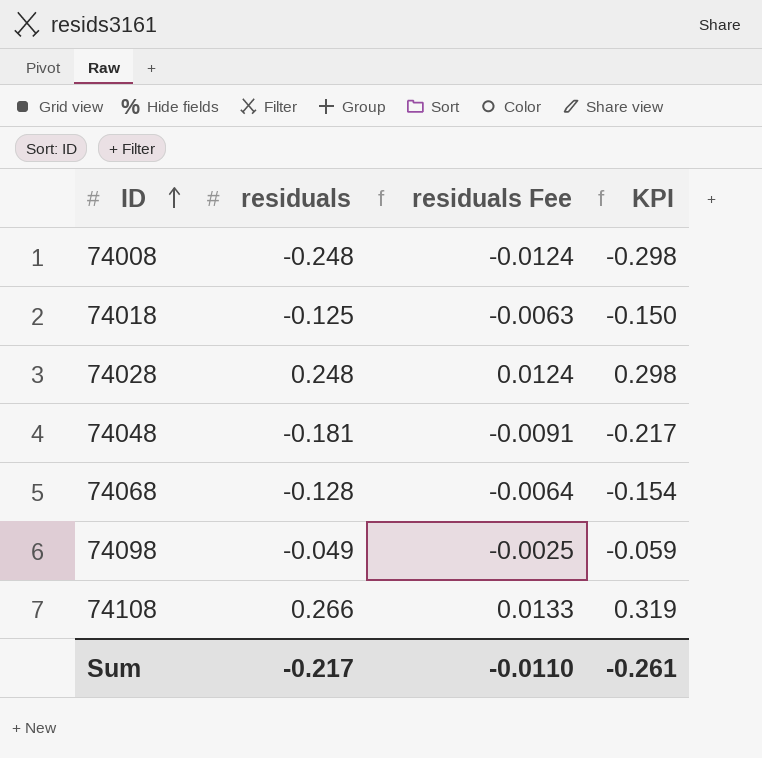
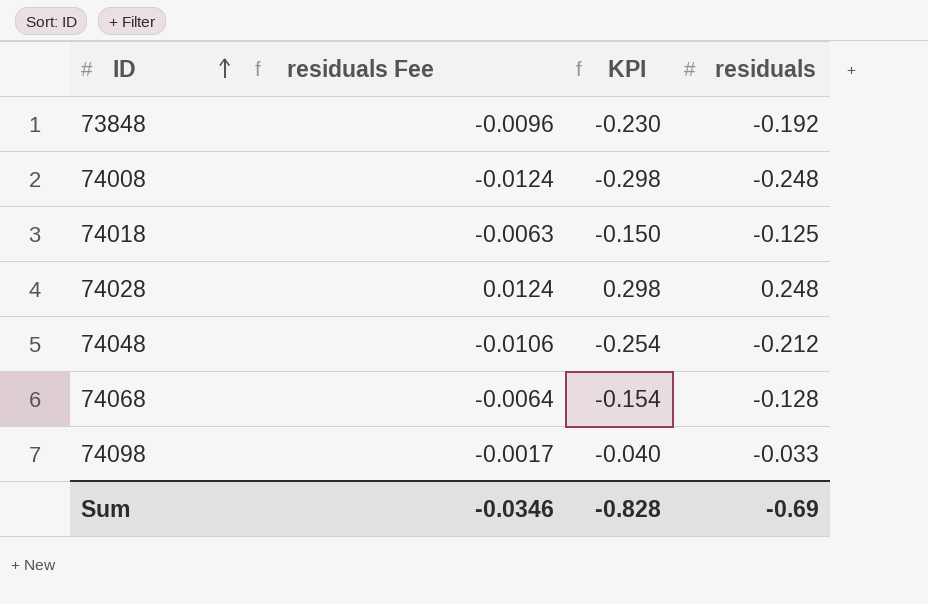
column residuals | position: 2 -> 4
row 74108: 0.266 | 0.0133 | 0.319 -> none
row 73848: none -> -0.0096 | -0.230 | -0.192
74048 | residuals Fee: -0.0091 -> -0.0106
74048 | KPI: -0.217 -> -0.254
74048 | residuals: -0.181 -> -0.212
74098 | residuals Fee: -0.0025 -> -0.0017
74098 | KPI: -0.059 -> -0.040
74098 | residuals: -0.049 -> -0.033
Sum | residuals Fee: -0.0110 -> -0.0346
Sum | KPI: -0.261 -> -0.828
Sum | residuals: -0.217 -> -0.69

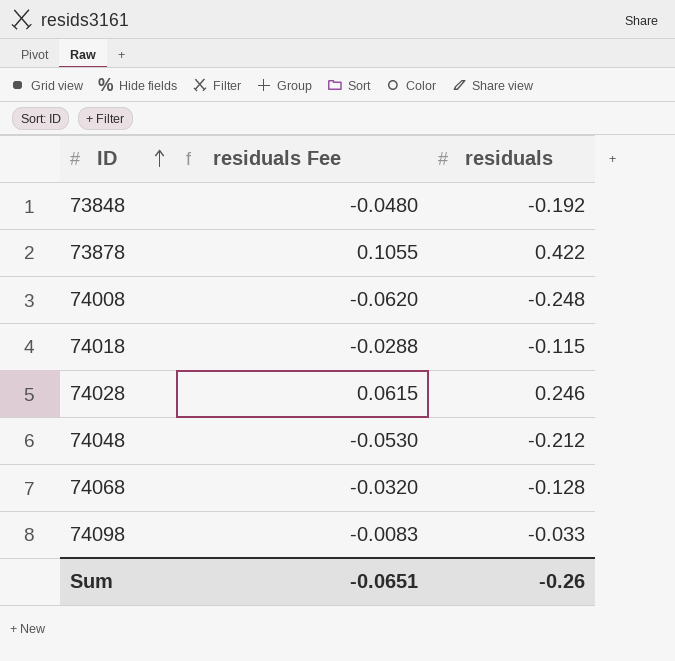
column KPI | formula: [residuals] * 1.2 -> none
column residuals Fee | formula: [residuals] * 0.05 -> [residuals] * 0.25
row 73878: none -> 0.1055 | 0.422
74018 | residuals: -0.125 -> -0.115
74028 | residuals: 0.248 -> 0.246
Sum | residuals Fee: -0.0346 -> -0.0651
Sum | residuals: -0.69 -> -0.26

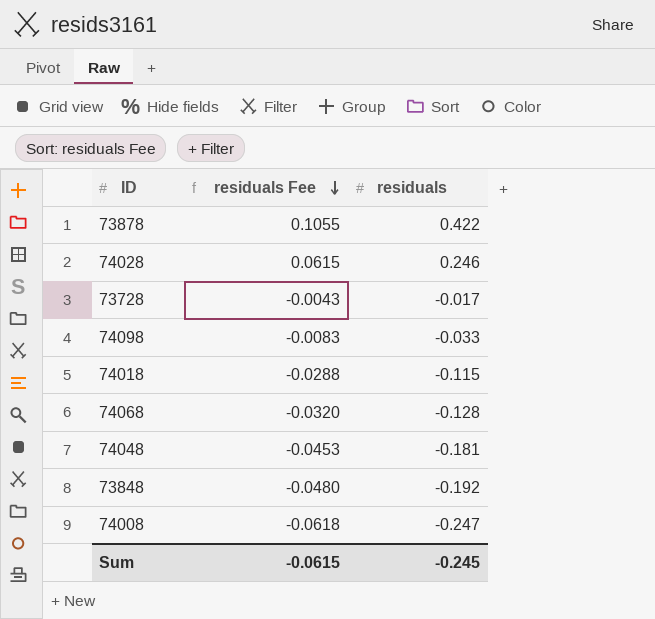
row order: ID ascending -> residuals Fee descending
row 73728: none -> -0.0043 | -0.017
74048 | residuals Fee: -0.0530 -> -0.0453
74048 | residuals: -0.212 -> -0.181
74008 | residuals Fee: -0.0620 -> -0.0618
74008 | residuals: -0.248 -> -0.247
Sum | residuals Fee: -0.0651 -> -0.0615
Sum | residuals: -0.26 -> -0.245

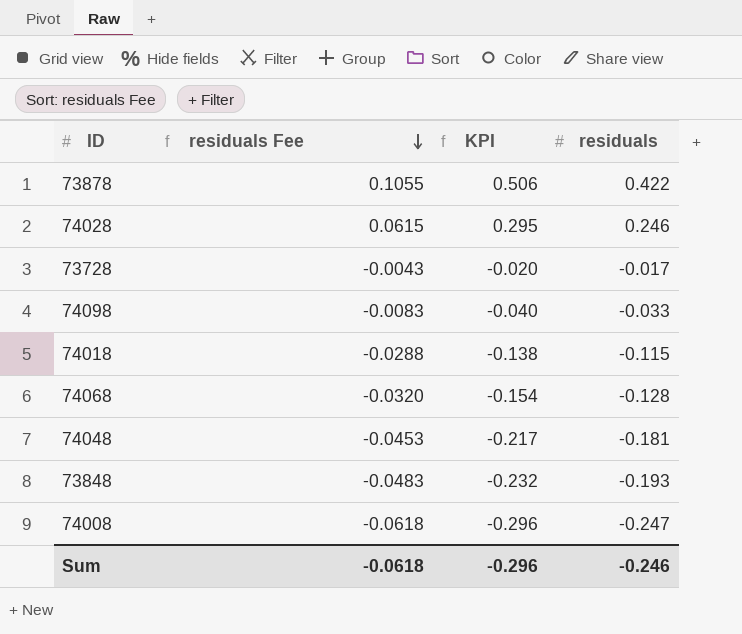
column KPI | formula: none -> [residuals] * 1.2
73848 | residuals Fee: -0.0480 -> -0.0483
73848 | residuals: -0.192 -> -0.193
Sum | residuals Fee: -0.0615 -> -0.0618
Sum | residuals: -0.245 -> -0.246

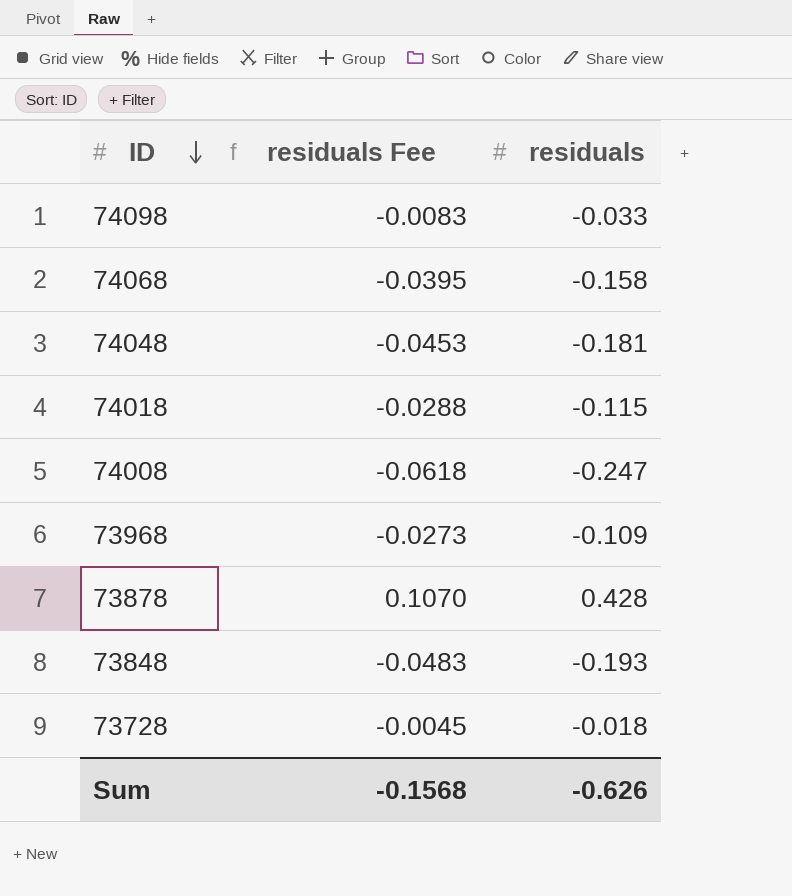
row order: residuals Fee descending -> ID descending
column KPI | formula: [residuals] * 1.2 -> none
row 74028: 0.0615 | 0.295 | 0.246 -> none
74068 | residuals Fee: -0.0320 -> -0.0395
74068 | residuals: -0.128 -> -0.158
row 73968: none -> -0.0273 | -0.109
73878 | residuals Fee: 0.1055 -> 0.1070
73878 | residuals: 0.422 -> 0.428
73728 | residuals Fee: -0.0043 -> -0.0045
73728 | residuals: -0.017 -> -0.018
Sum | residuals Fee: -0.0618 -> -0.1568
Sum | residuals: -0.246 -> -0.626

